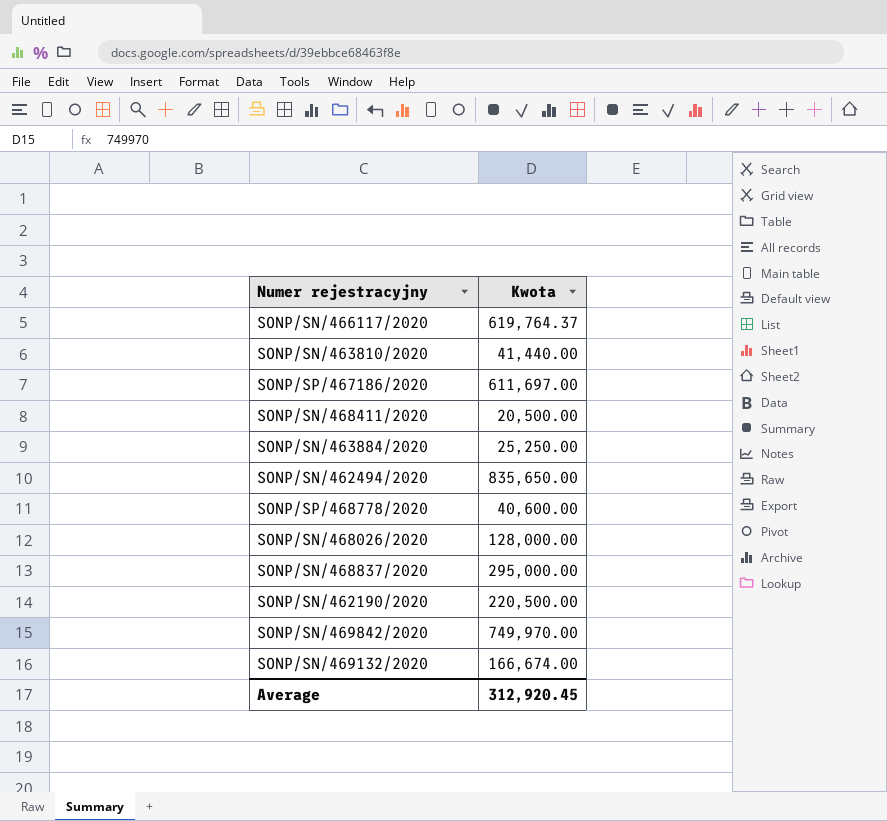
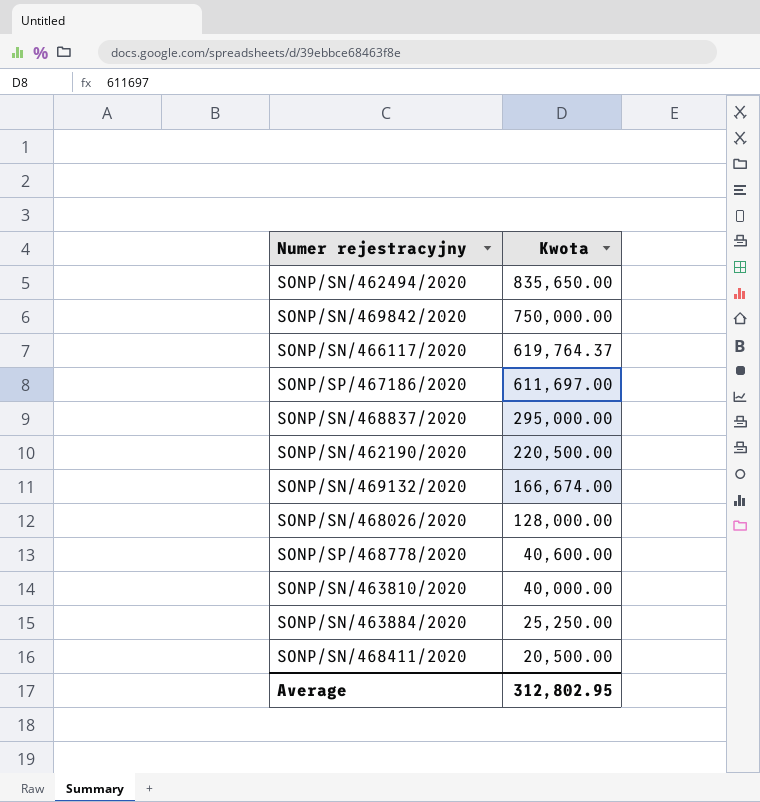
row order: none -> Kwota descending
SONP/SN/469842/2020 | Kwota: 749,970.00 -> 750,000.00
SONP/SN/463810/2020 | Kwota: 41,440.00 -> 40,000.00
Average | Kwota: 312,920.45 -> 312,802.95

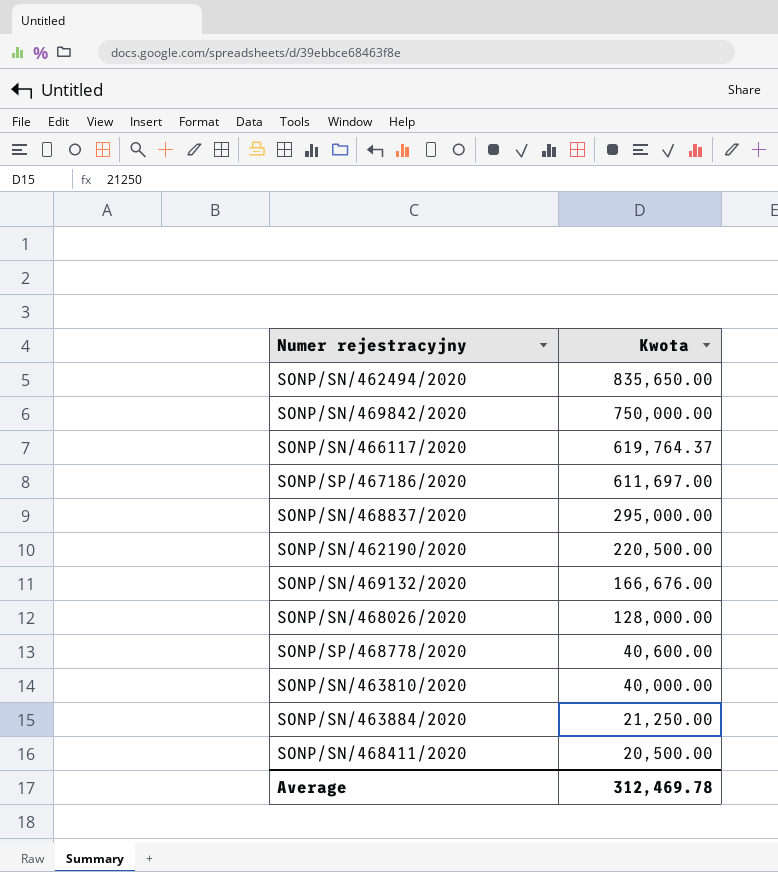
SONP/SN/469132/2020 | Kwota: 166,674.00 -> 166,676.00
SONP/SN/463884/2020 | Kwota: 25,250.00 -> 21,250.00
Average | Kwota: 312,802.95 -> 312,469.78

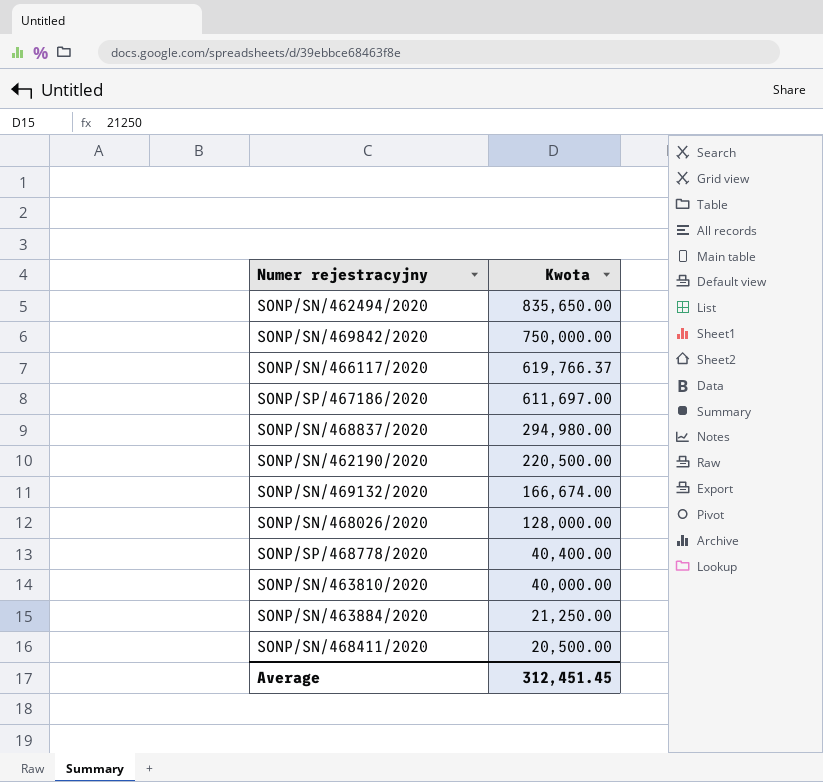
SONP/SN/466117/2020 | Kwota: 619,764.37 -> 619,766.37
SONP/SN/468837/2020 | Kwota: 295,000.00 -> 294,980.00
SONP/SN/469132/2020 | Kwota: 166,676.00 -> 166,674.00
SONP/SP/468778/2020 | Kwota: 40,600.00 -> 40,400.00
Average | Kwota: 312,469.78 -> 312,451.45

